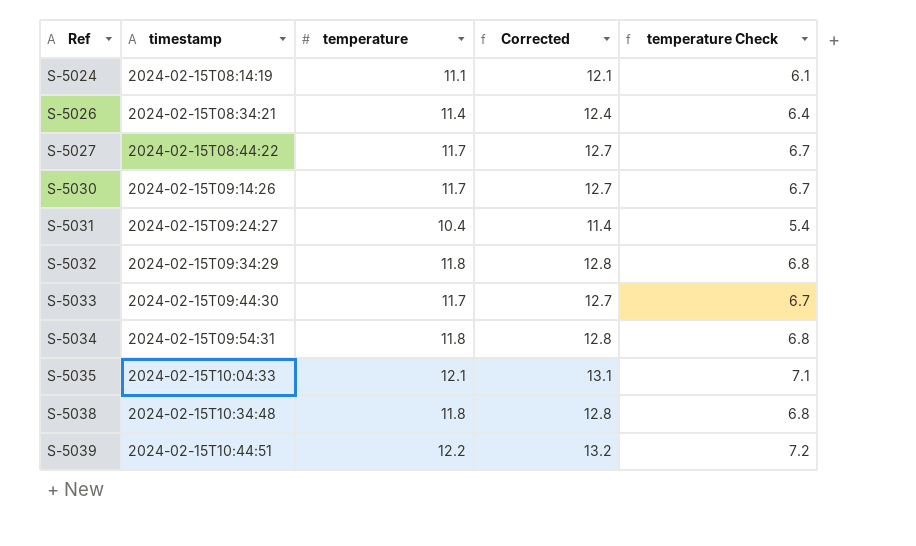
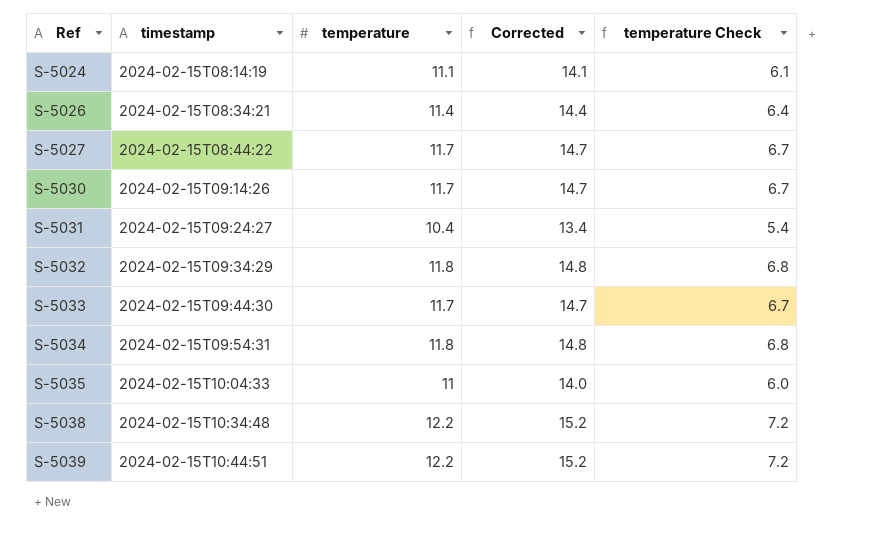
column Corrected | formula: [temperature] + 1 -> [temperature] + 3
S-5035 | temperature: 12.1 -> 11
S-5035 | temperature Check: 7.1 -> 6.0
S-5038 | temperature: 11.8 -> 12.2
S-5038 | temperature Check: 6.8 -> 7.2

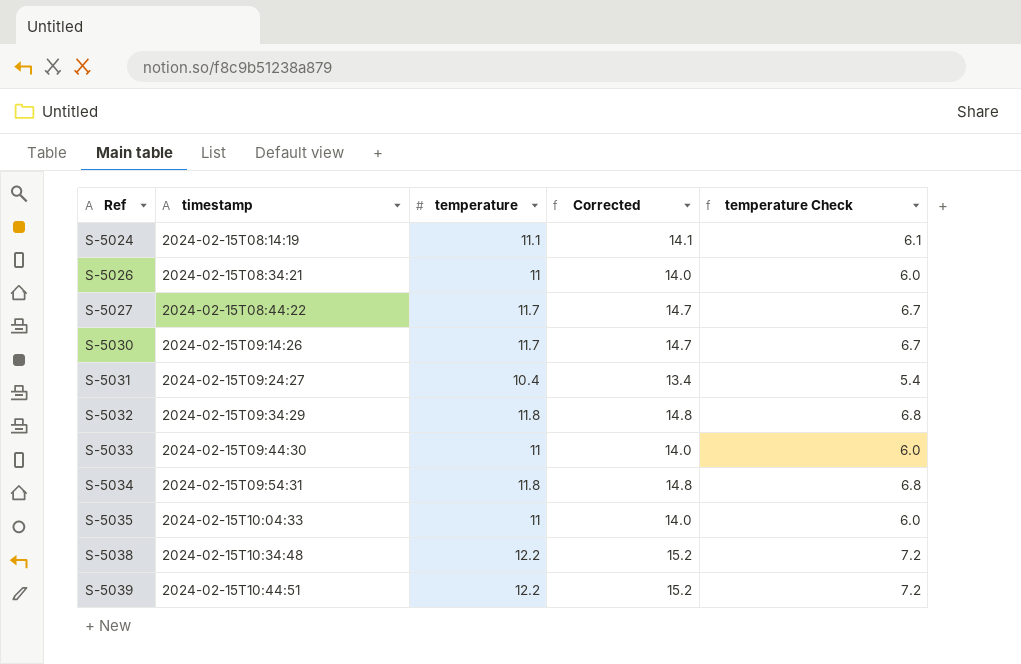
S-5026 | temperature: 11.4 -> 11
S-5026 | Corrected: 14.4 -> 14.0
S-5026 | temperature Check: 6.4 -> 6.0
S-5033 | temperature: 11.7 -> 11
S-5033 | Corrected: 14.7 -> 14.0
S-5033 | temperature Check: 6.7 -> 6.0

